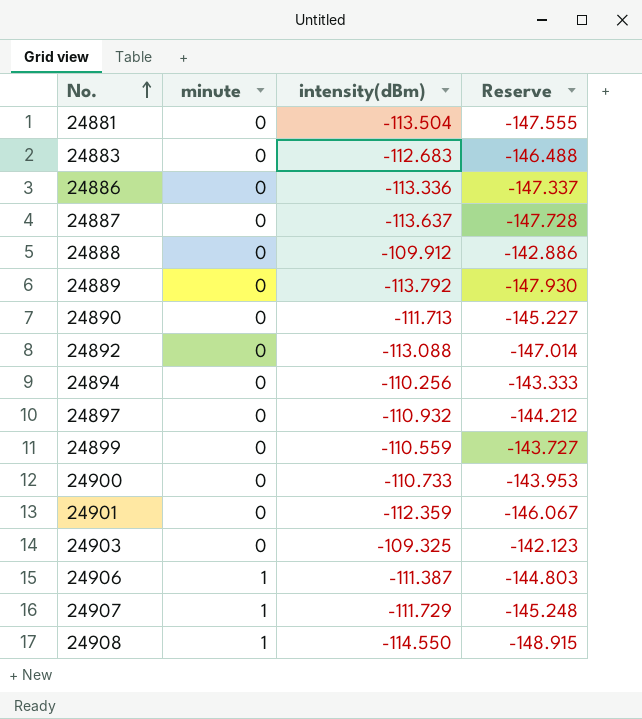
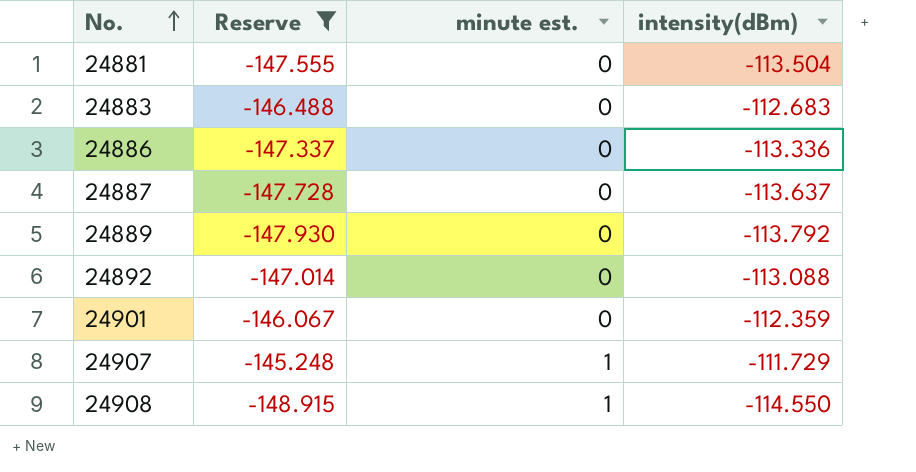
filter: none -> Reserve <= -145.248
column Reserve | position: 4 -> 2
column name: minute -> minute est.

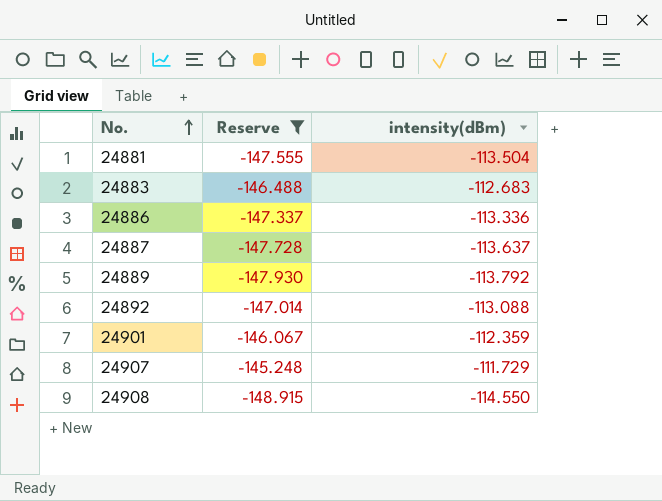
column minute est. | position: 3 -> none

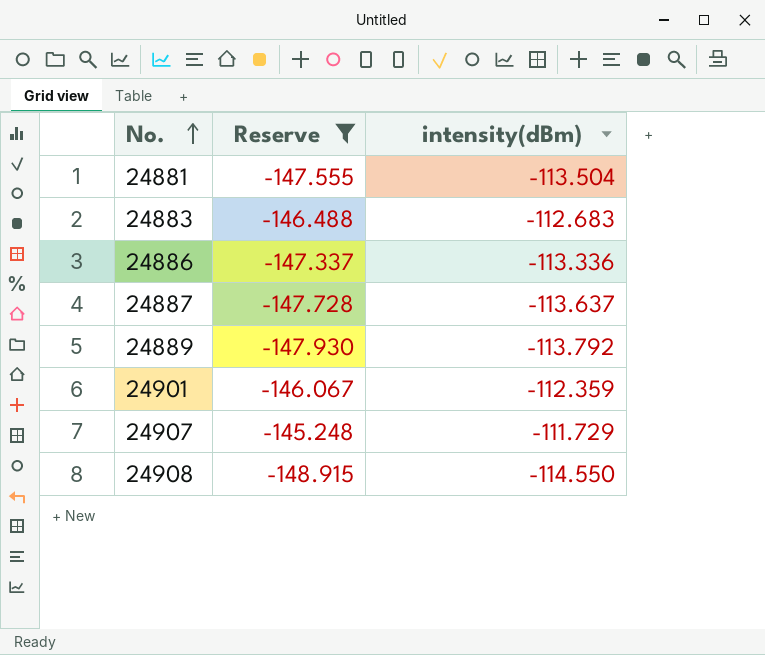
row 24892: -147.014 | -113.088 -> none

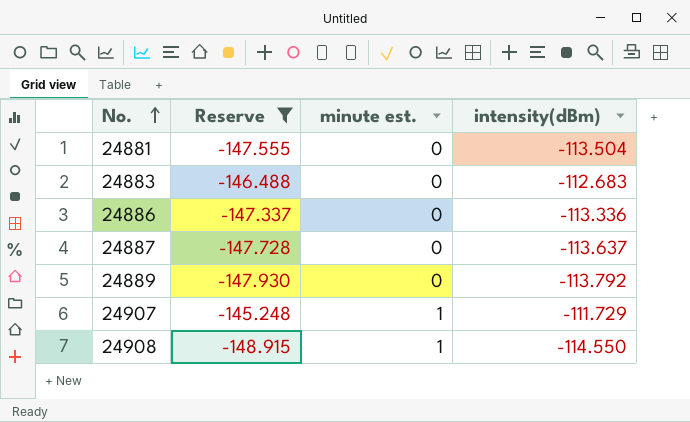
column minute est. | position: none -> 3
row 24901: -146.067 | -112.359 -> none

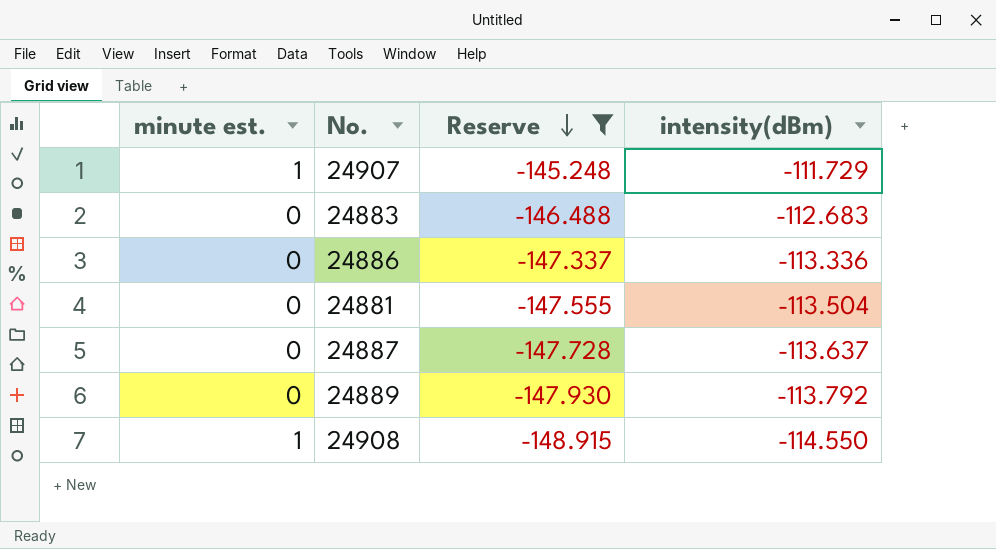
row order: No. ascending -> Reserve descending
column minute est. | position: 3 -> 1

